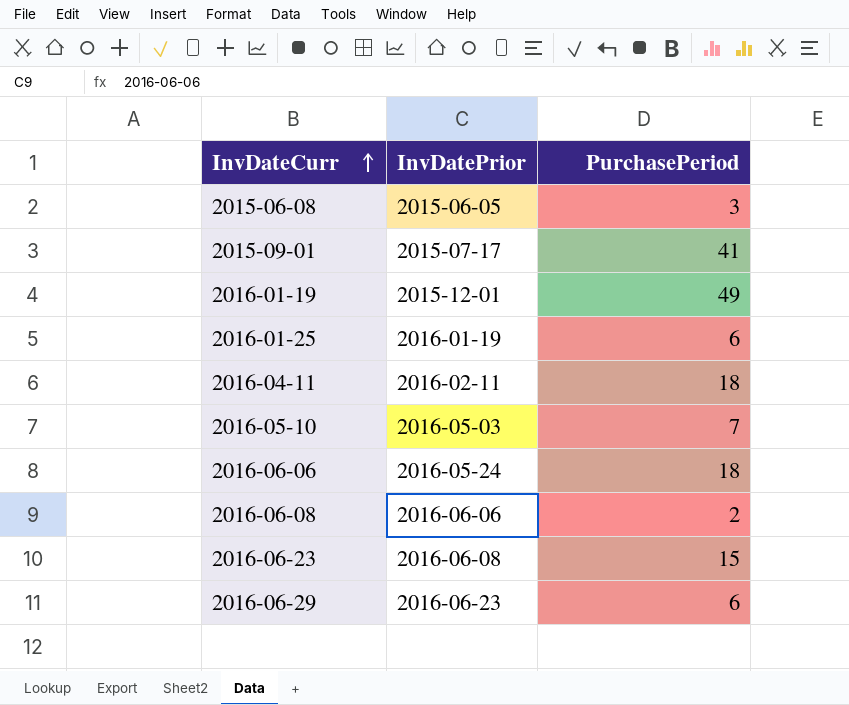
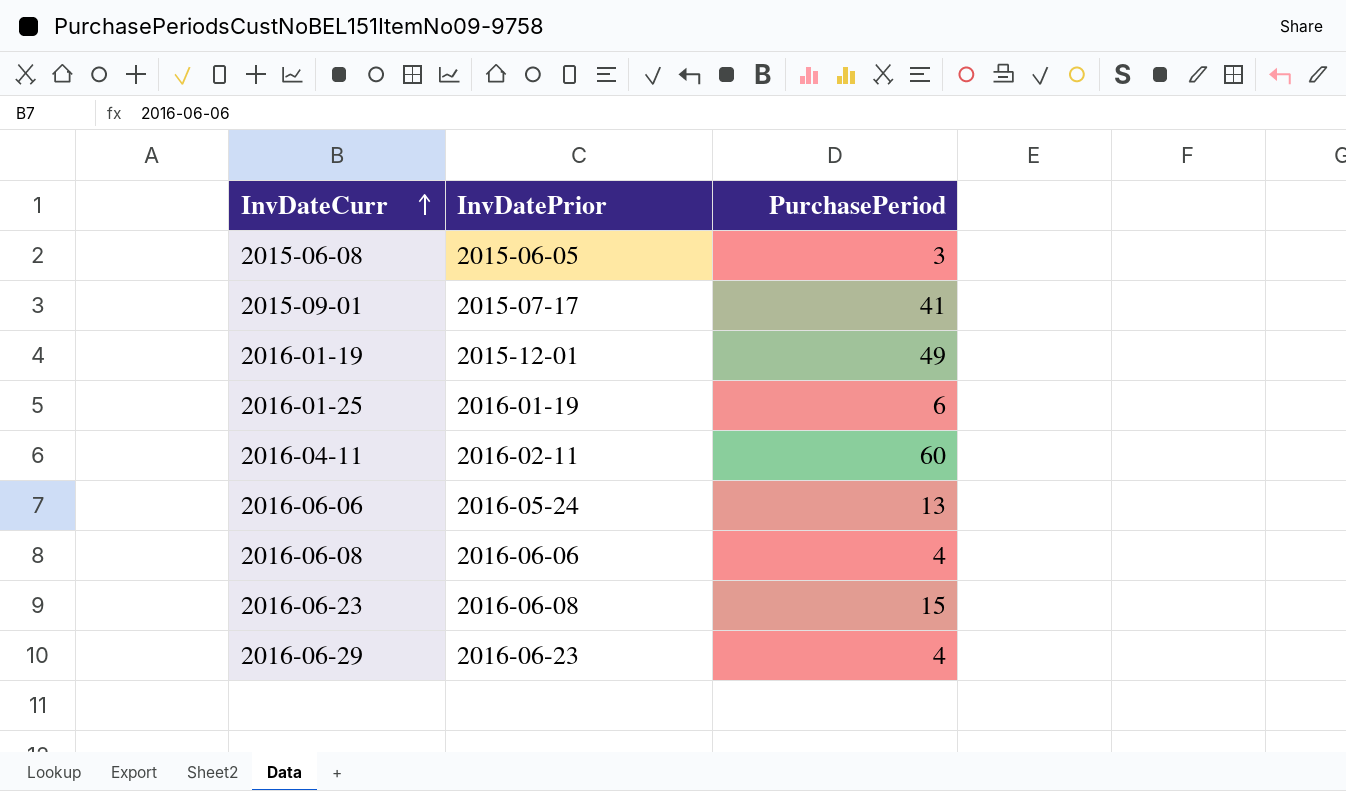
row 2016-05-10: 2016-05-03 | 7 -> none
2016-04-11 | PurchasePeriod: 18 -> 60
2016-06-06 | PurchasePeriod: 18 -> 13
2016-06-08 | PurchasePeriod: 2 -> 4
2016-06-29 | PurchasePeriod: 6 -> 4

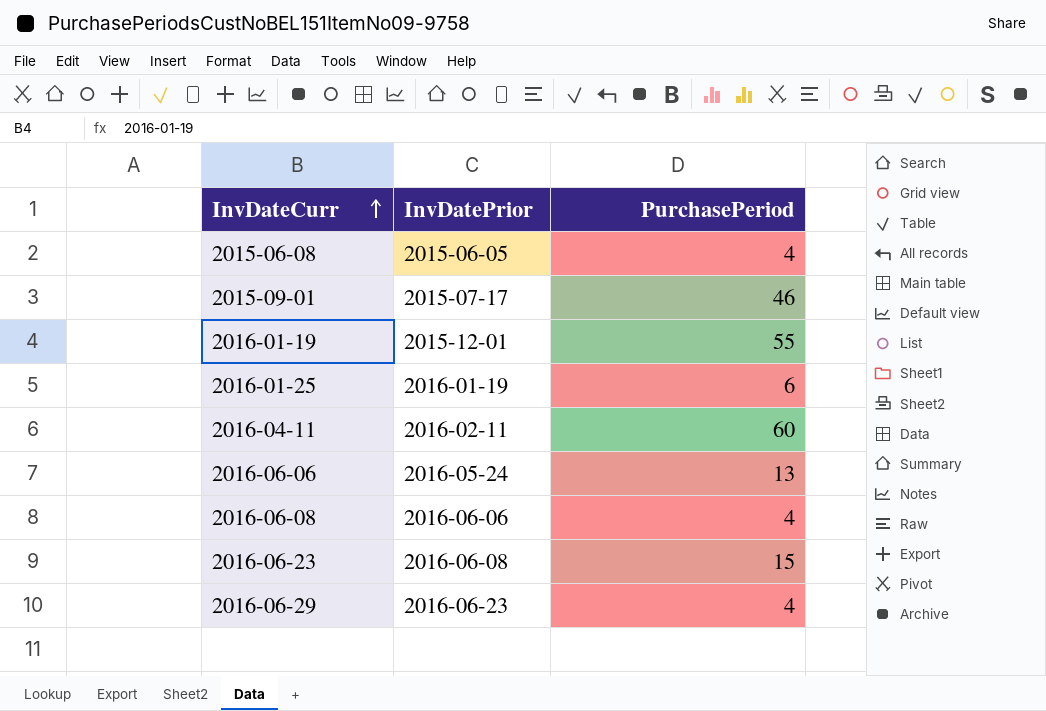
2015-06-08 | PurchasePeriod: 3 -> 4
2015-09-01 | PurchasePeriod: 41 -> 46
2016-01-19 | PurchasePeriod: 49 -> 55

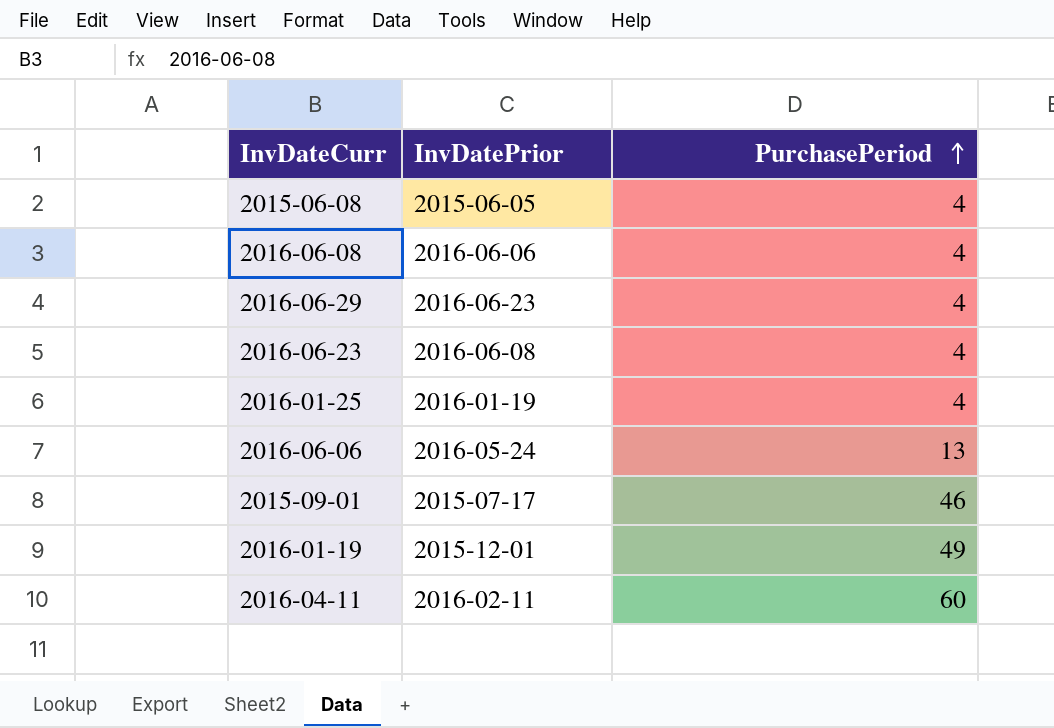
row order: InvDateCurr ascending -> PurchasePeriod ascending
2016-06-23 | PurchasePeriod: 15 -> 4
2016-01-25 | PurchasePeriod: 6 -> 4
2016-01-19 | PurchasePeriod: 55 -> 49

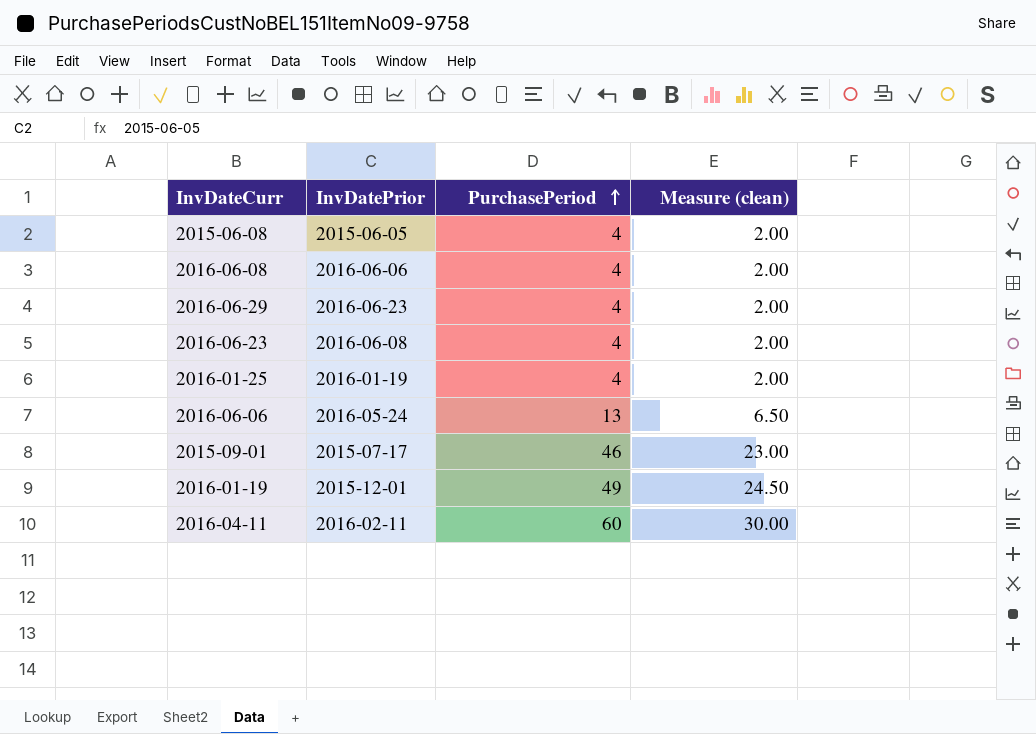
column Measure (clean) | formula: none -> [PurchasePeriod] * 0.5

